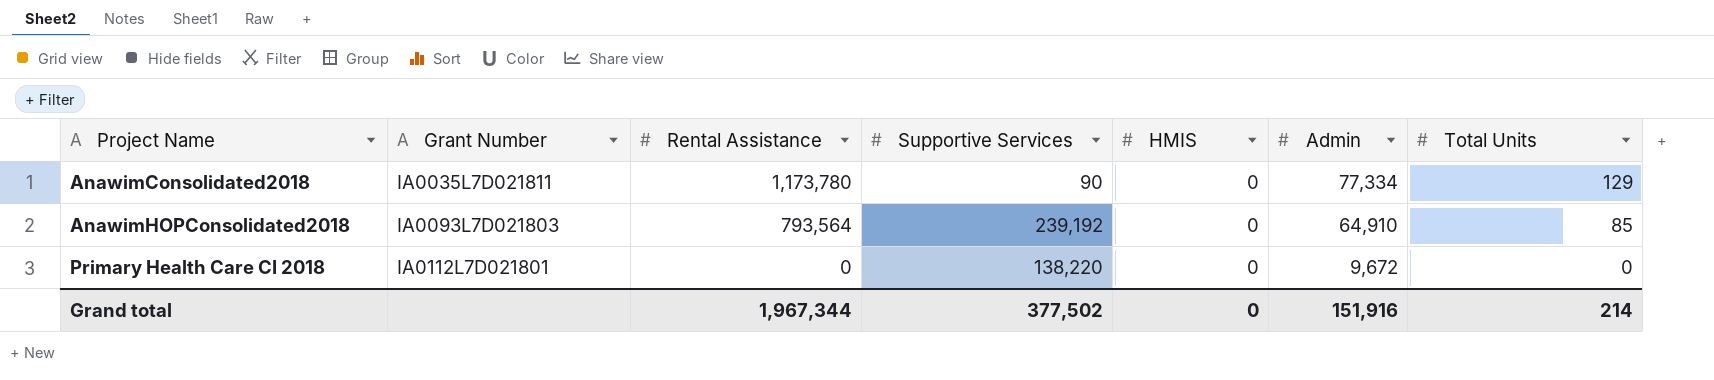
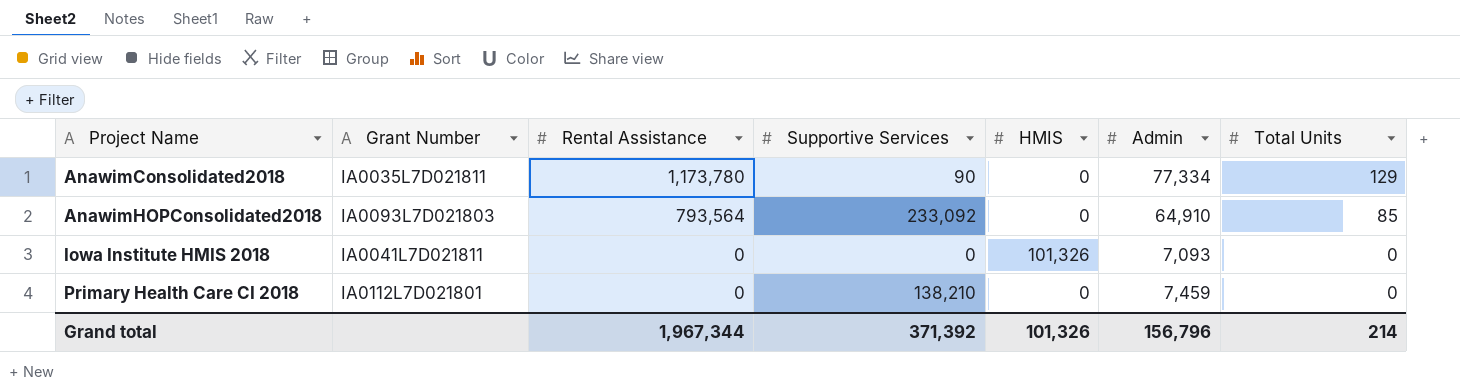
AnawimHOPConsolidated2018 | Supportive Services: 239,192 -> 233,092
row Iowa Institute HMIS 2018: none -> IA0041L7D021811 | 0 | 0 | 101,326 | 7,093 | 0
Primary Health Care CI 2018 | Supportive Services: 138,220 -> 138,210
Primary Health Care CI 2018 | Admin: 9,672 -> 7,459
Grand total | Supportive Services: 377,502 -> 371,392
Grand total | HMIS: 0 -> 101,326
Grand total | Admin: 151,916 -> 156,796

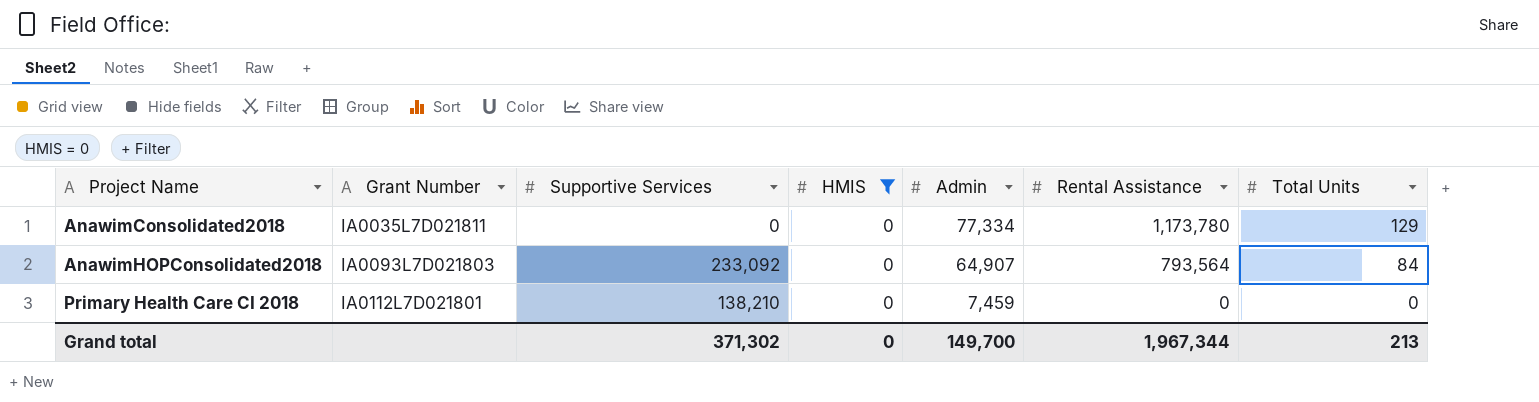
filter: none -> HMIS = 0
column Rental Assistance | position: 3 -> 6
AnawimConsolidated2018 | Supportive Services: 90 -> 0
AnawimHOPConsolidated2018 | Admin: 64,910 -> 64,907
AnawimHOPConsolidated2018 | Total Units: 85 -> 84
Grand total | Supportive Services: 371,392 -> 371,302
Grand total | HMIS: 101,326 -> 0
Grand total | Admin: 156,796 -> 149,700
Grand total | Total Units: 214 -> 213

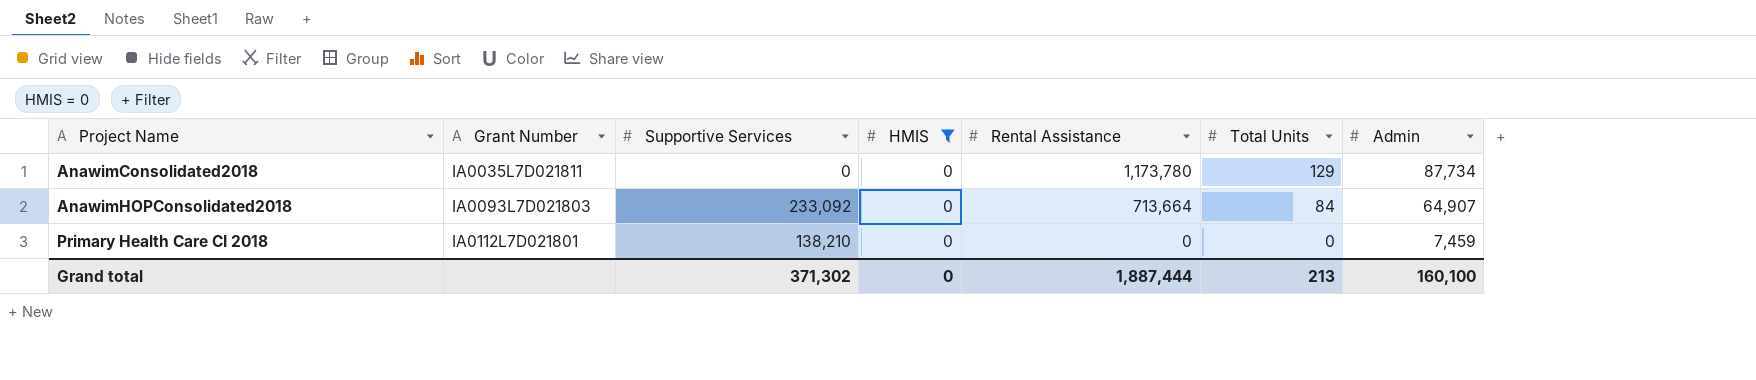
column Admin | position: 5 -> 7
AnawimConsolidated2018 | Admin: 77,334 -> 87,734
AnawimHOPConsolidated2018 | Rental Assistance: 793,564 -> 713,664
Grand total | Rental Assistance: 1,967,344 -> 1,887,444
Grand total | Admin: 149,700 -> 160,100

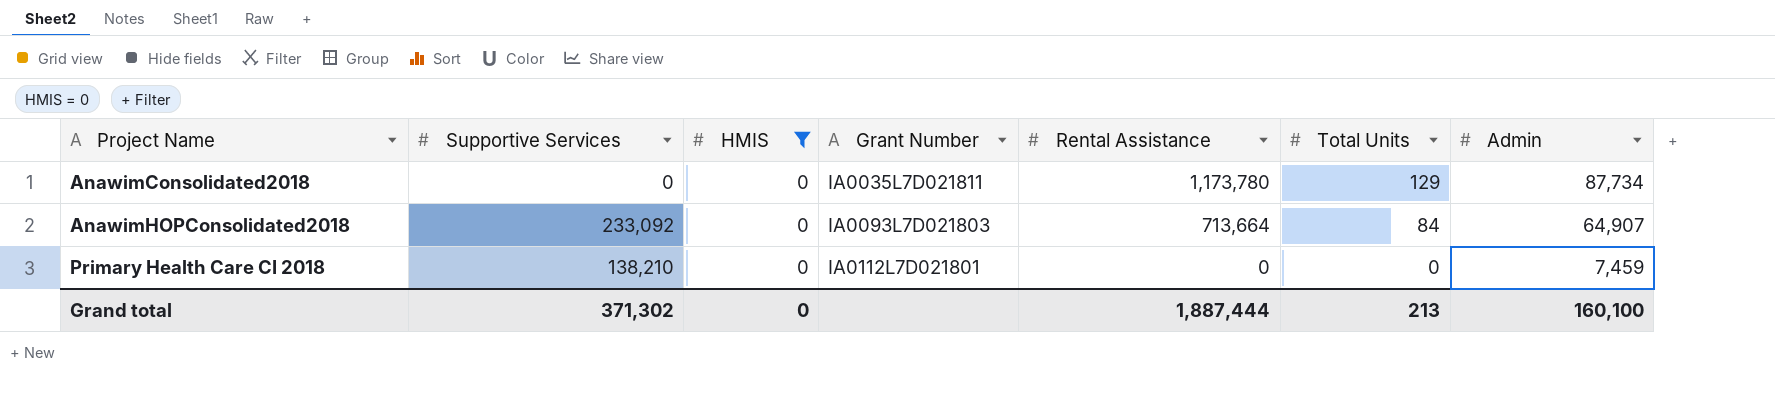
column Grant Number | position: 2 -> 4

